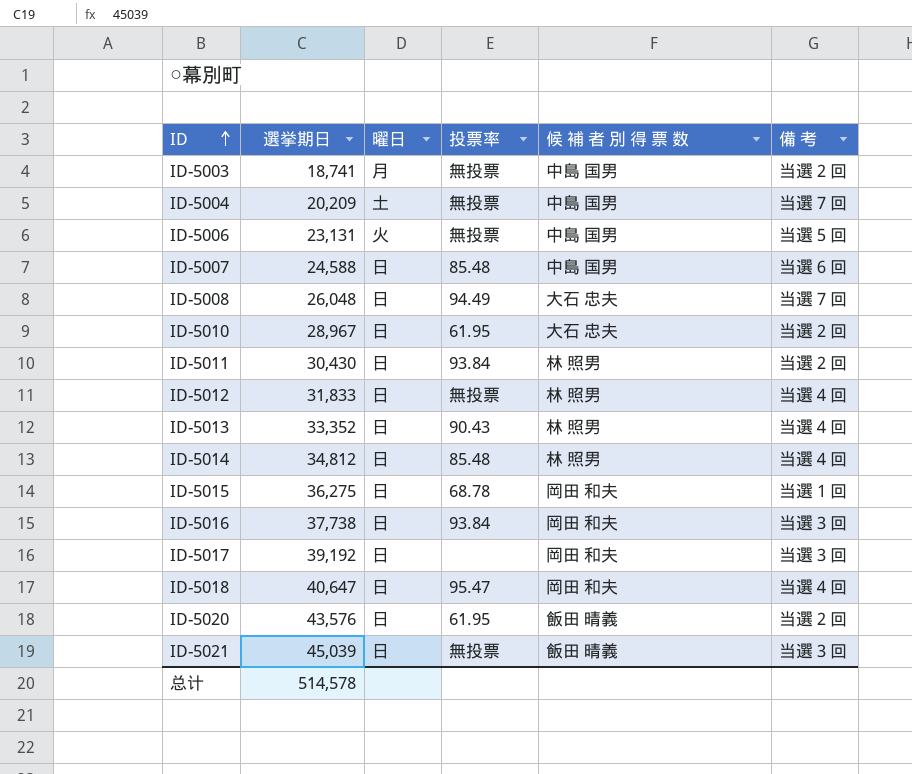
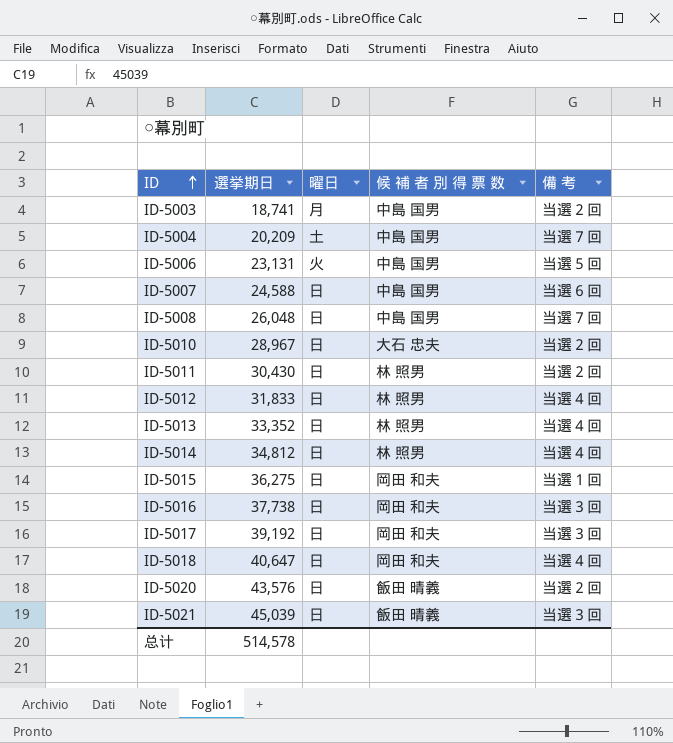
column 投票率 | position: 4 -> none
ID-5008 | 候 補 者 別 得 票 数: 大石 忠夫 -> 中島 国男

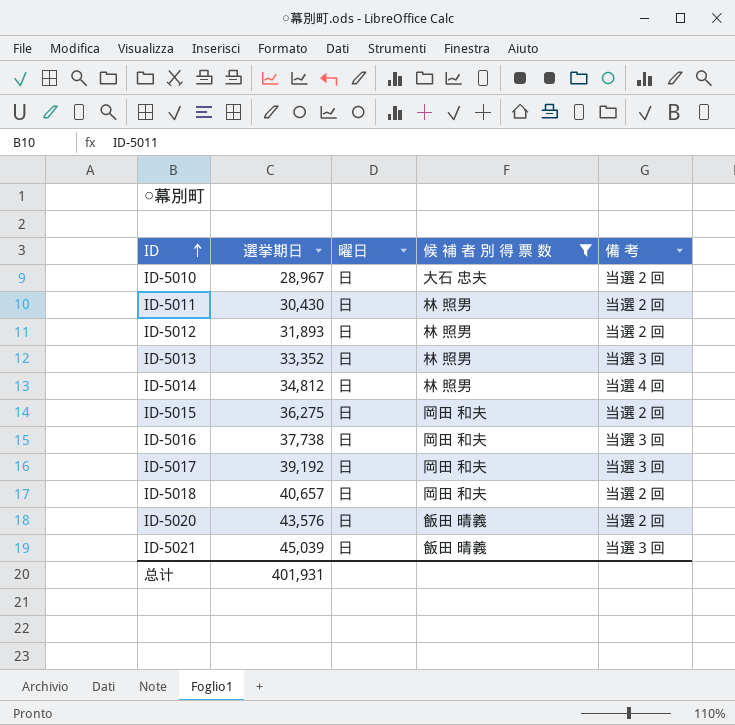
filter: none -> 候 補 者 別 得 票 数 != 中島 国男
ID-5012 | 選挙期日: 31,833 -> 31,893
ID-5012 | 備 考: 当選４回 -> 当選２回
ID-5013 | 備 考: 当選４回 -> 当選３回
ID-5015 | 備 考: 当選１回 -> 当選２回
ID-5018 | 選挙期日: 40,647 -> 40,657
ID-5018 | 備 考: 当選４回 -> 当選２回
总计 | 選挙期日: 514,578 -> 401,931

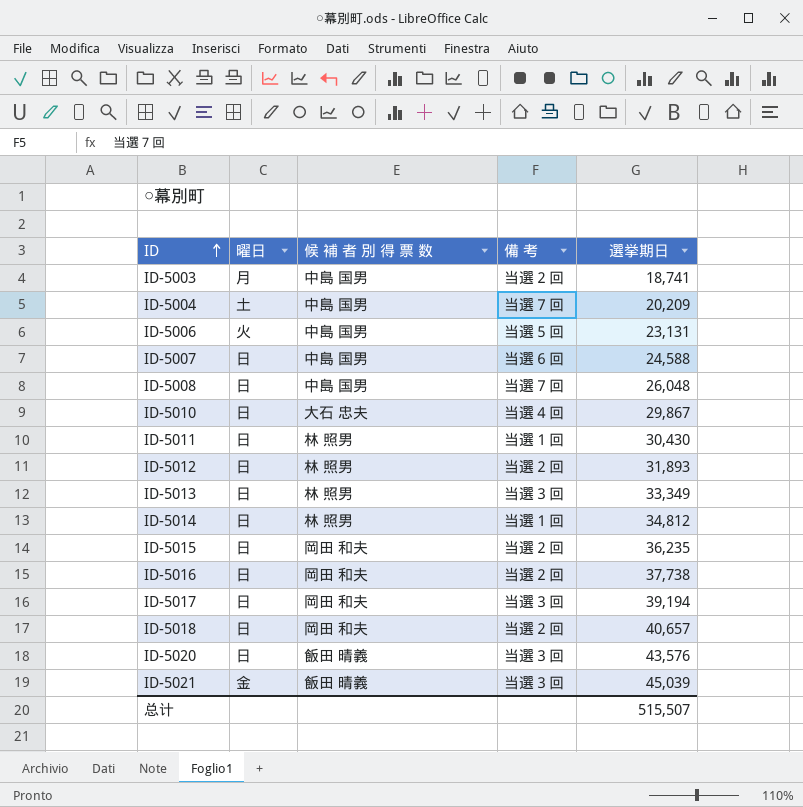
filter: 候 補 者 別 得 票 数 != 中島 国男 -> none
column 選挙期日 | position: 2 -> 5
ID-5010 | 備 考: 当選２回 -> 当選４回
ID-5010 | 選挙期日: 28,967 -> 29,867
ID-5011 | 備 考: 当選２回 -> 当選１回
ID-5013 | 選挙期日: 33,352 -> 33,349
ID-5014 | 備 考: 当選４回 -> 当選１回
ID-5015 | 選挙期日: 36,275 -> 36,235
ID-5016 | 備 考: 当選３回 -> 当選２回
ID-5017 | 選挙期日: 39,192 -> 39,194
ID-5020 | 備 考: 当選２回 -> 当選３回
ID-5021 | 曜日: 日 -> 金
总计 | 選挙期日: 401,931 -> 515,507

